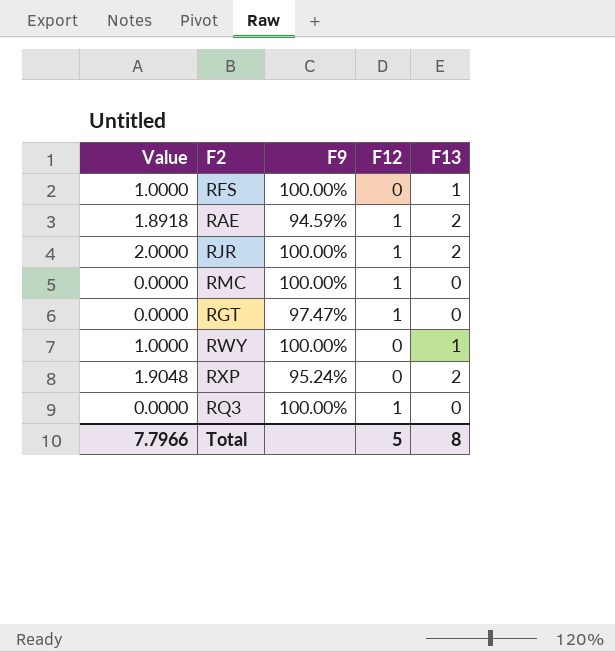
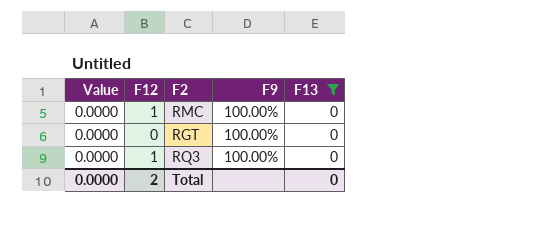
filter: none -> F13 = 0
column F12 | position: 4 -> 2
RGT | F12: 1 -> 0
RGT | F9: 97.47% -> 100.00%
Total | Value: 7.7966 -> 0.0000
Total | F12: 5 -> 2
Total | F13: 8 -> 0

